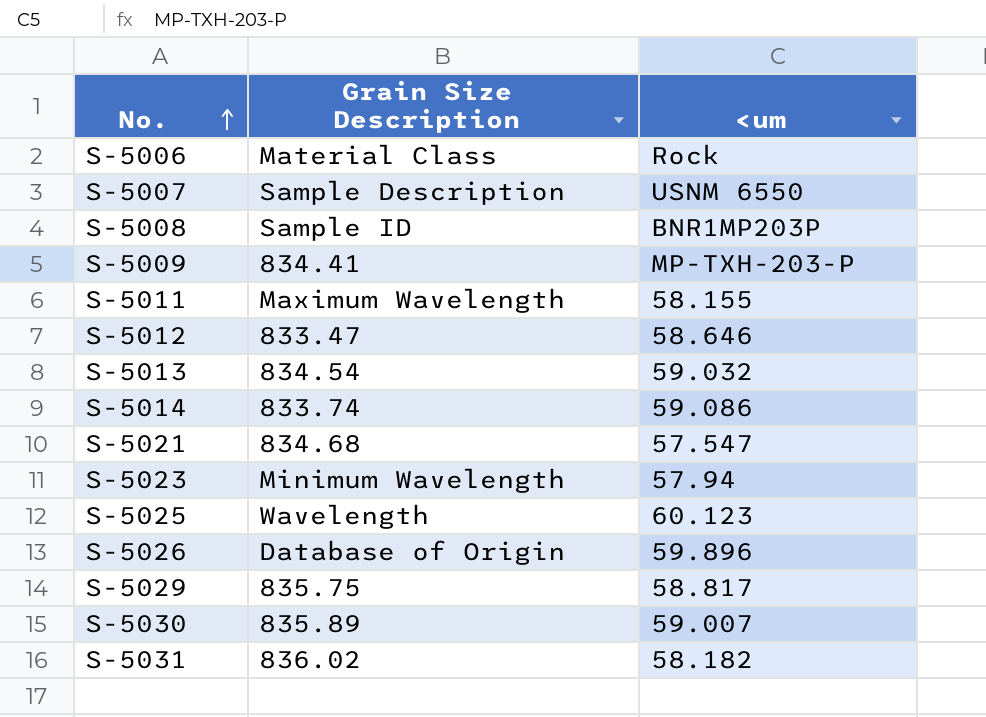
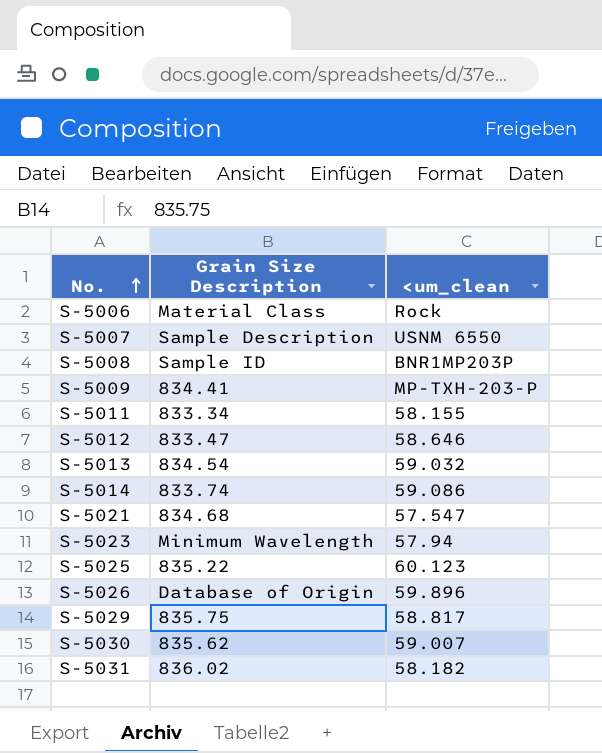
column name: <um -> <um_clean
S-5011 | Grain Size Description: Maximum Wavelength -> 833.34
S-5025 | Grain Size Description: Wavelength -> 835.22
S-5030 | Grain Size Description: 835.89 -> 835.62

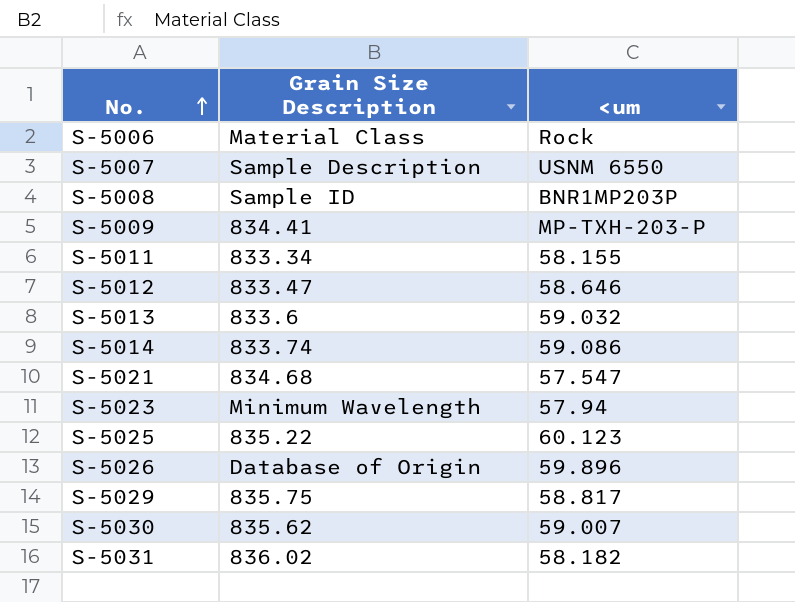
column name: <um_clean -> <um
S-5013 | Grain Size Description: 834.54 -> 833.6

